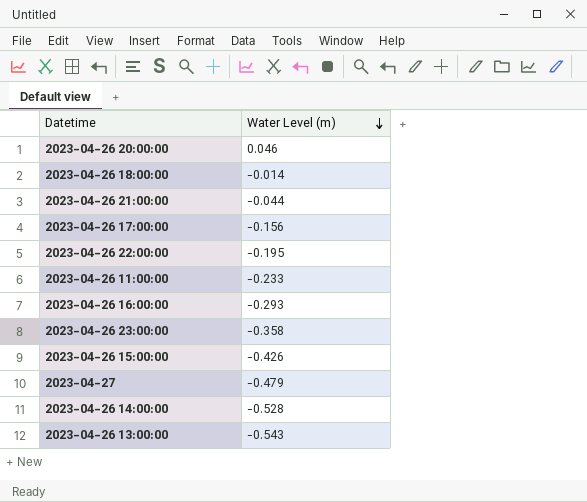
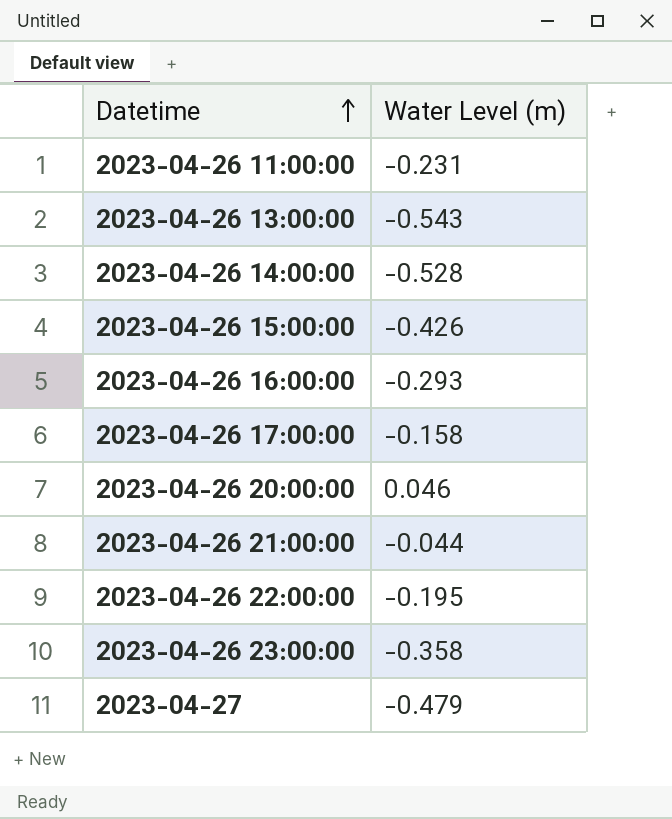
row order: Water Level (m) descending -> Datetime ascending
row 2023-04-26 18:00:00: -0.014 -> none
2023-04-26 11:00:00 | Water Level (m): -0.233 -> -0.231
2023-04-26 17:00:00 | Water Level (m): -0.156 -> -0.158

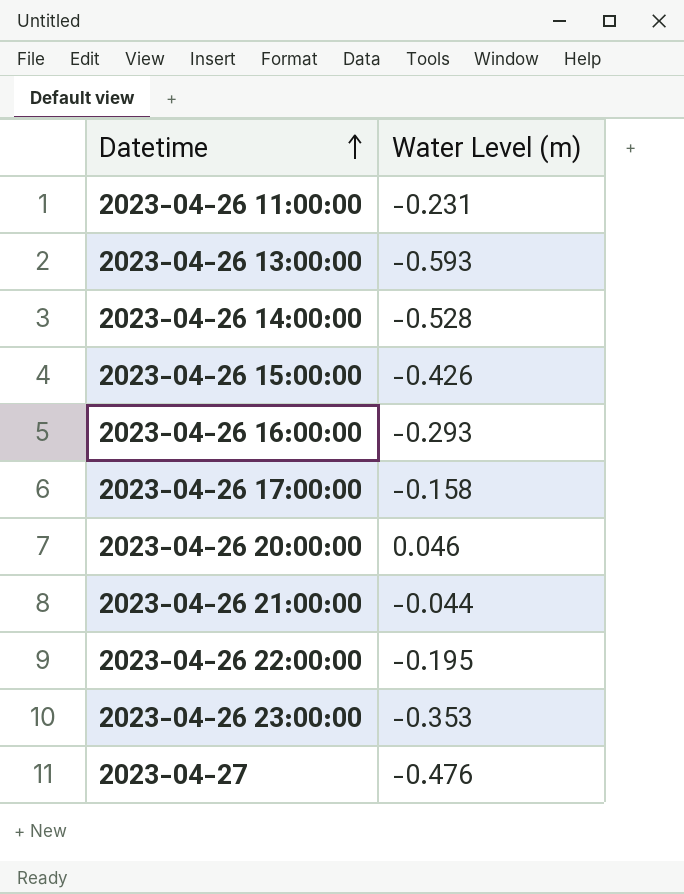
2023-04-26 13:00:00 | Water Level (m): -0.543 -> -0.593
2023-04-26 23:00:00 | Water Level (m): -0.358 -> -0.353
2023-04-27 | Water Level (m): -0.479 -> -0.476

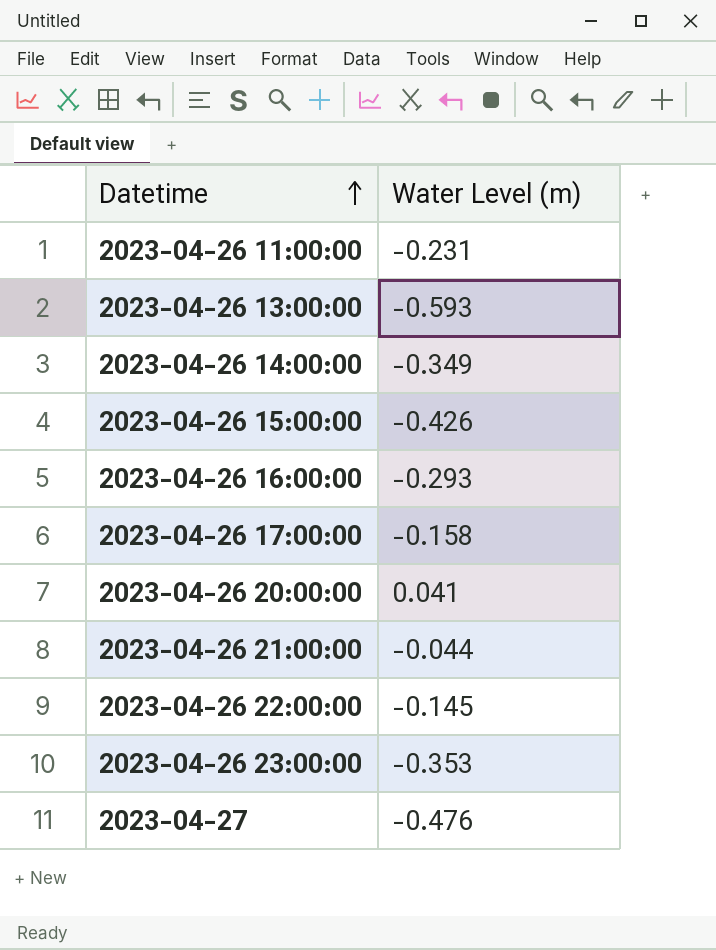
2023-04-26 14:00:00 | Water Level (m): -0.528 -> -0.349
2023-04-26 20:00:00 | Water Level (m): 0.046 -> 0.041
2023-04-26 22:00:00 | Water Level (m): -0.195 -> -0.145

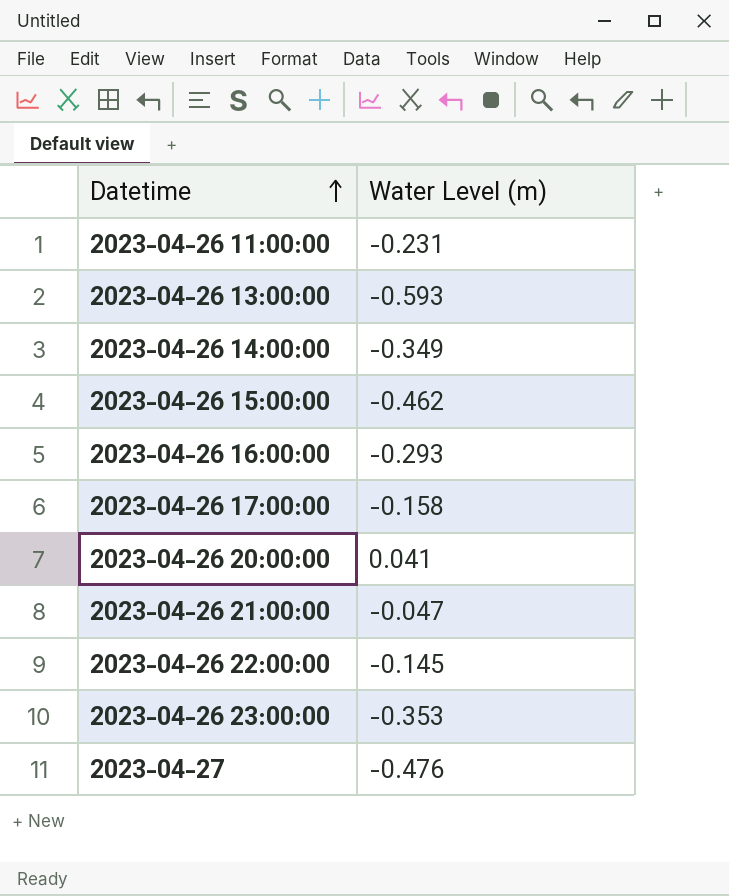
2023-04-26 15:00:00 | Water Level (m): -0.426 -> -0.462
2023-04-26 21:00:00 | Water Level (m): -0.044 -> -0.047

